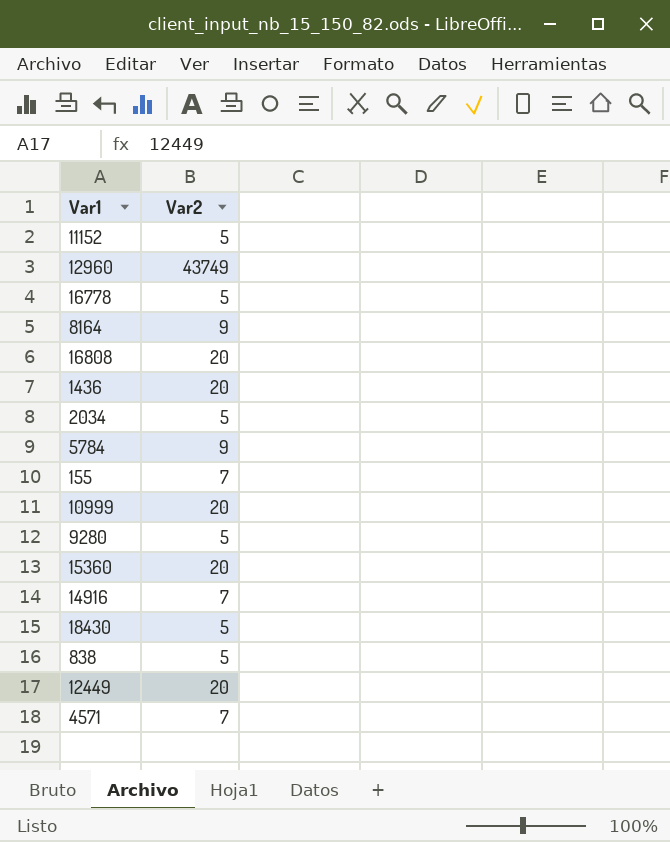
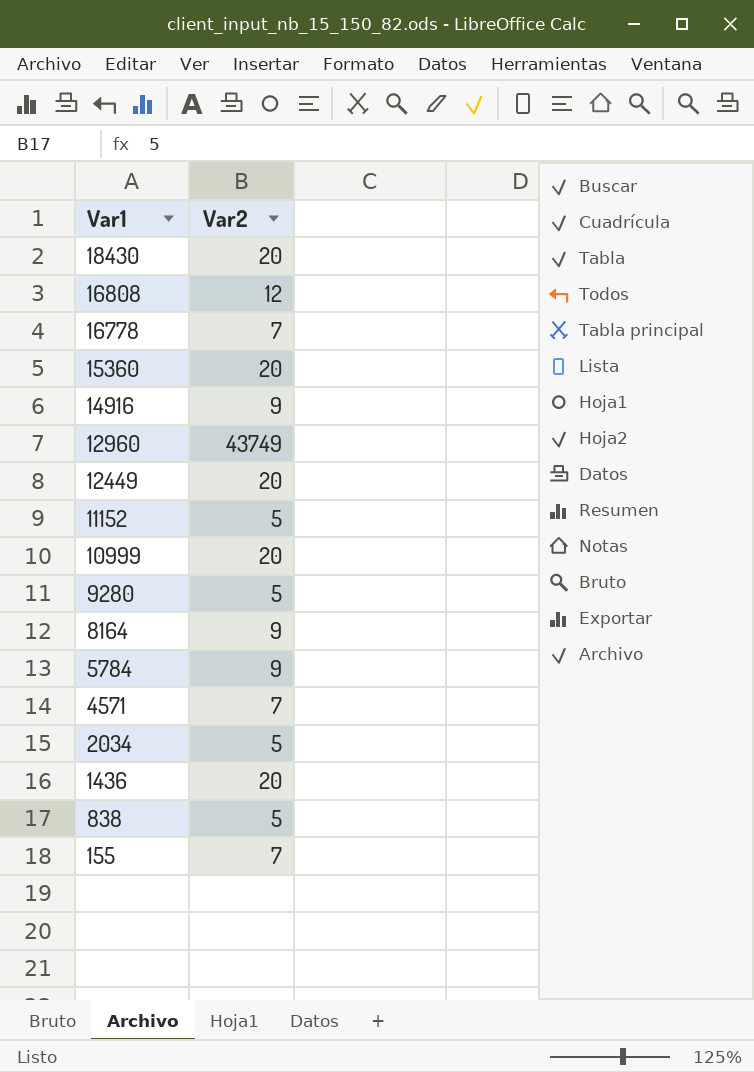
row order: none -> Var1 descending
18430 | Var2: 5 -> 20
16808 | Var2: 20 -> 12
16778 | Var2: 5 -> 7
14916 | Var2: 7 -> 9

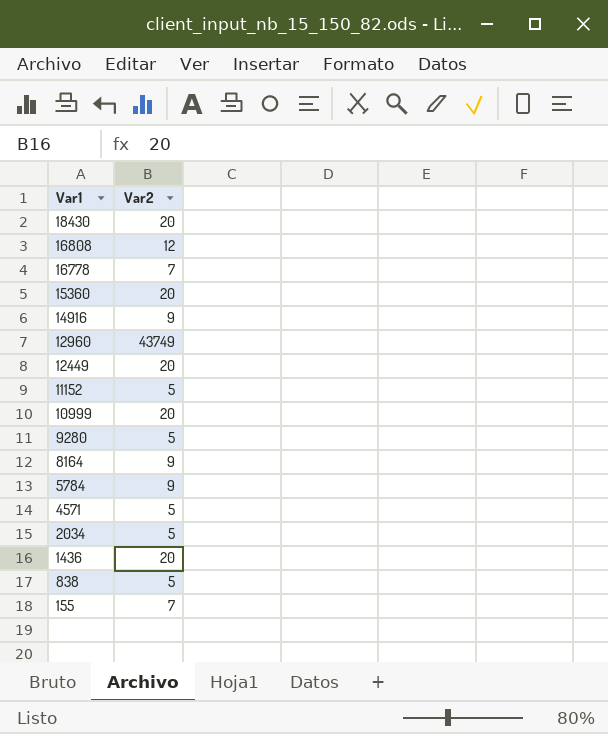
4571 | Var2: 7 -> 5

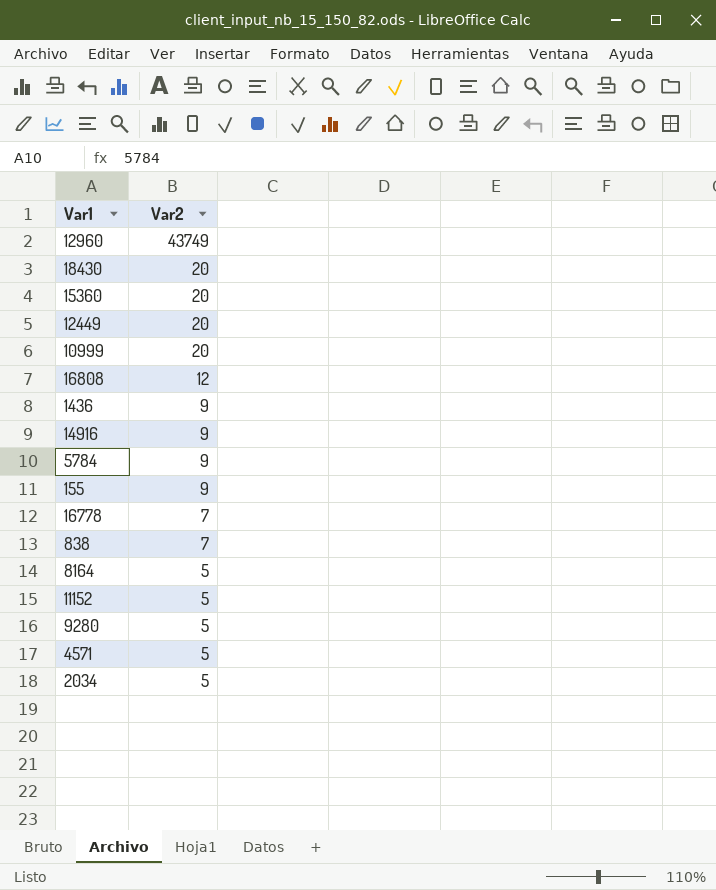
row order: Var1 descending -> Var2 descending
1436 | Var2: 20 -> 9
155 | Var2: 7 -> 9
838 | Var2: 5 -> 7
8164 | Var2: 9 -> 5

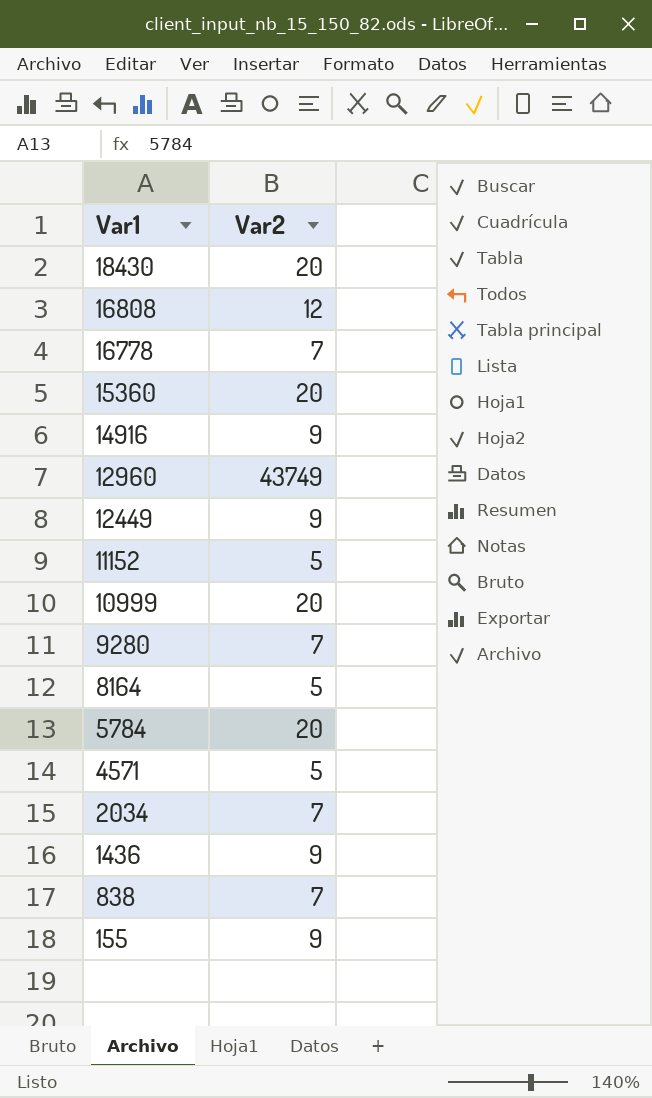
row order: Var2 descending -> Var1 descending
12449 | Var2: 20 -> 9
9280 | Var2: 5 -> 7
5784 | Var2: 9 -> 20
2034 | Var2: 5 -> 7

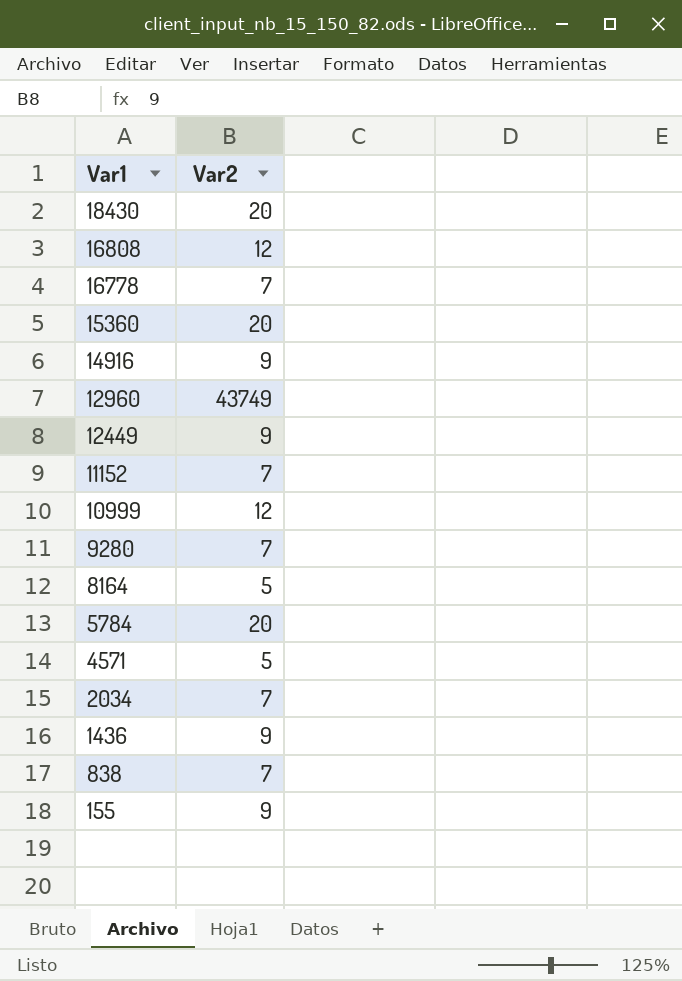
11152 | Var2: 5 -> 7
10999 | Var2: 20 -> 12

